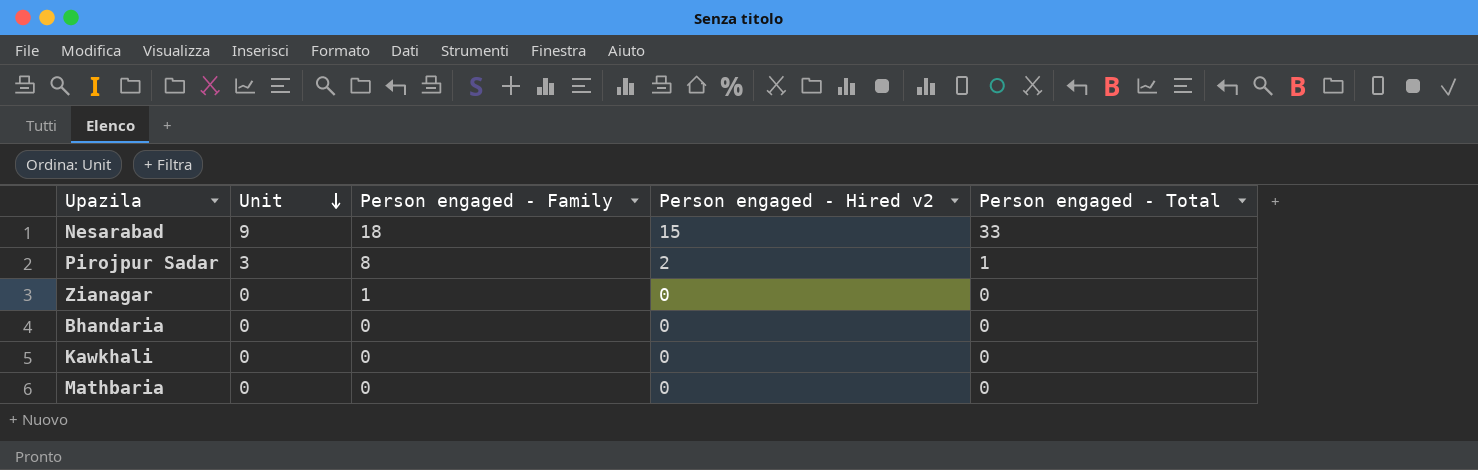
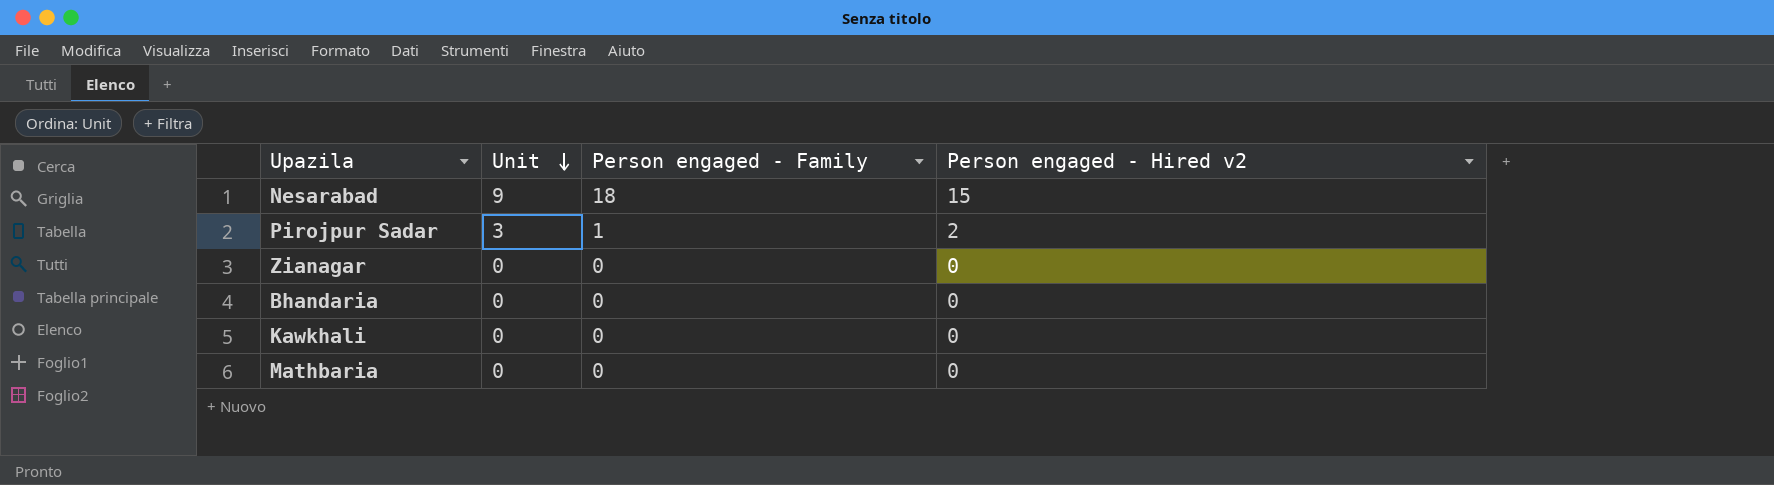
column Person engaged - Total | position: 5 -> none
Pirojpur Sadar | Person engaged - Family: 8 -> 1
Zianagar | Person engaged - Family: 1 -> 0

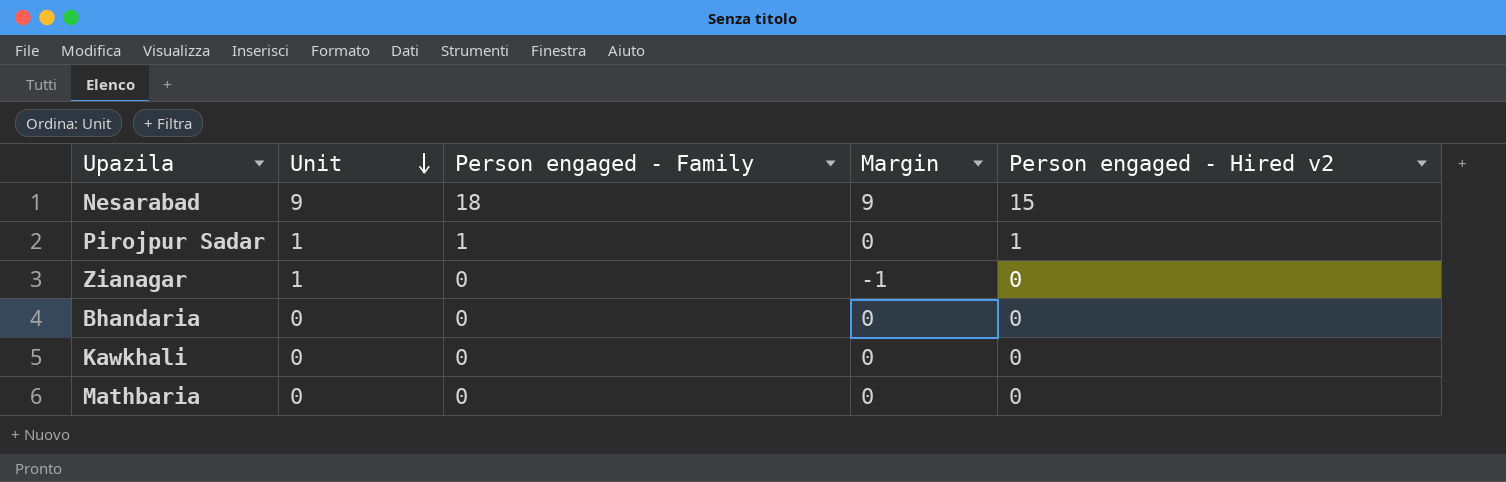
column Margin | formula: none -> [Person engaged - Family] - [Unit]
Pirojpur Sadar | Unit: 3 -> 1
Pirojpur Sadar | Person engaged - Hired v2: 2 -> 1
Zianagar | Unit: 0 -> 1

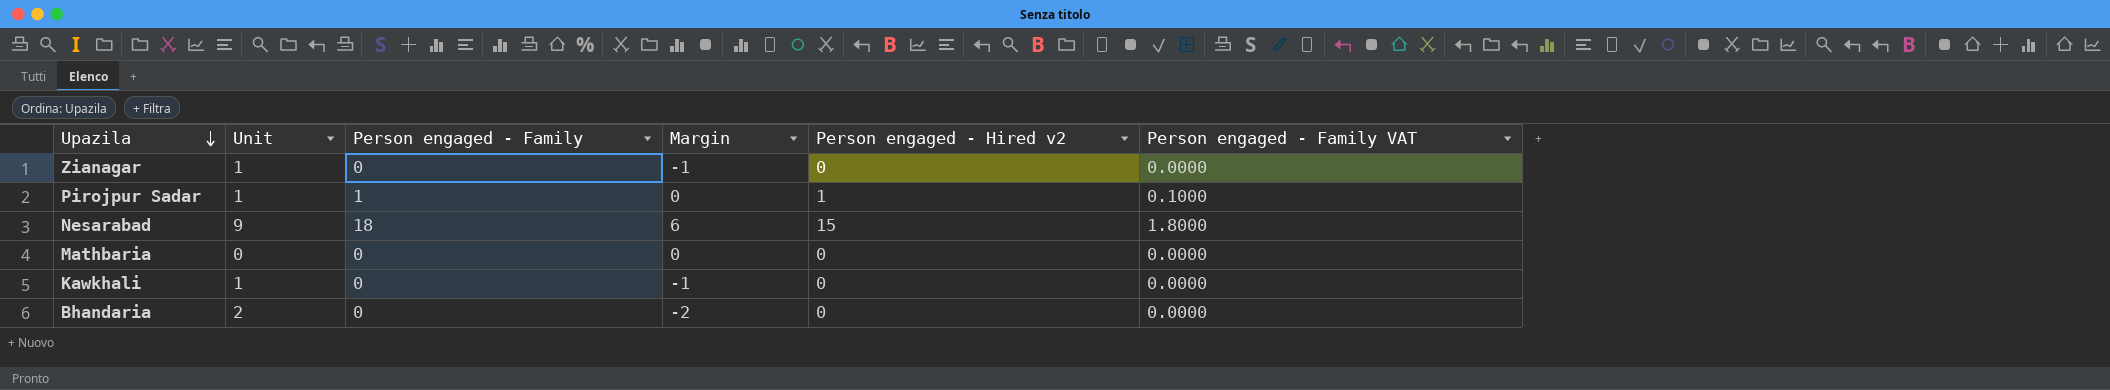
row order: Unit descending -> Upazila descending
column Margin | formula: [Person engaged - Family] - [Unit] -> [Person engaged - Hired v2] - [Unit]
column Person engaged - Family VAT | formula: none -> [Person engaged - Family] * 0.1
Kawkhali | Unit: 0 -> 1
Bhandaria | Unit: 0 -> 2

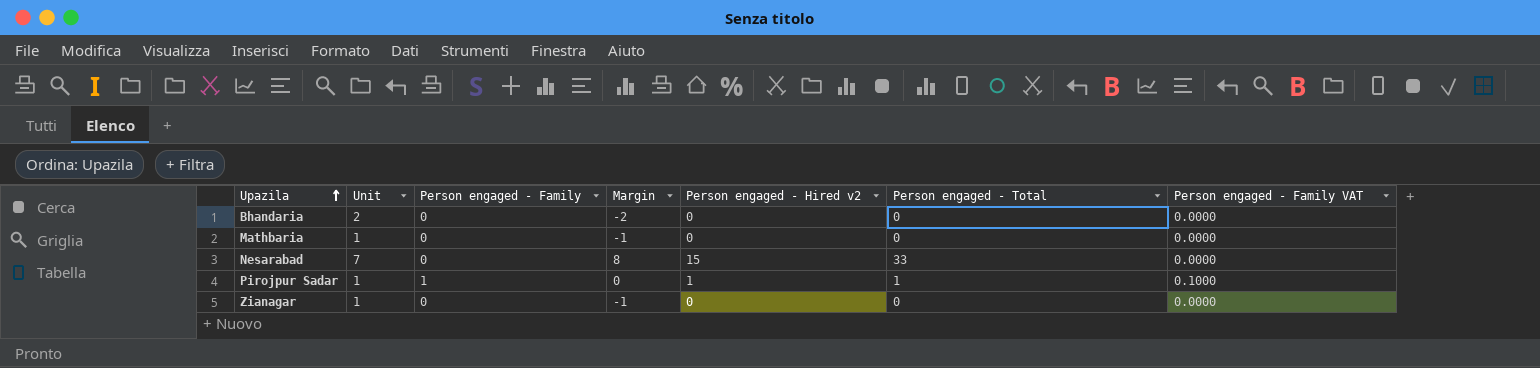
row order: Upazila descending -> Upazila ascending
column Person engaged - Total | position: none -> 6
row Kawkhali: 1 | 0 | -1 | 0 | 0.0000 -> none
Mathbaria | Unit: 0 -> 1
Mathbaria | Margin: 0 -> -1
Nesarabad | Unit: 9 -> 7
Nesarabad | Person engaged - Family: 18 -> 0
Nesarabad | Margin: 6 -> 8
Nesarabad | Person engaged - Family VAT: 1.8000 -> 0.0000

